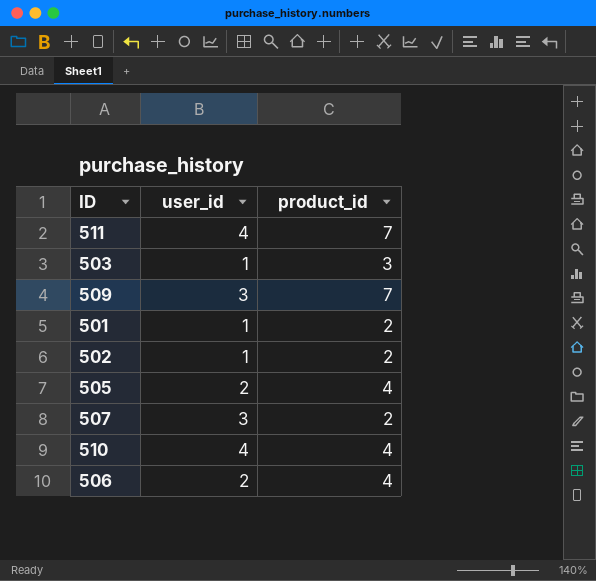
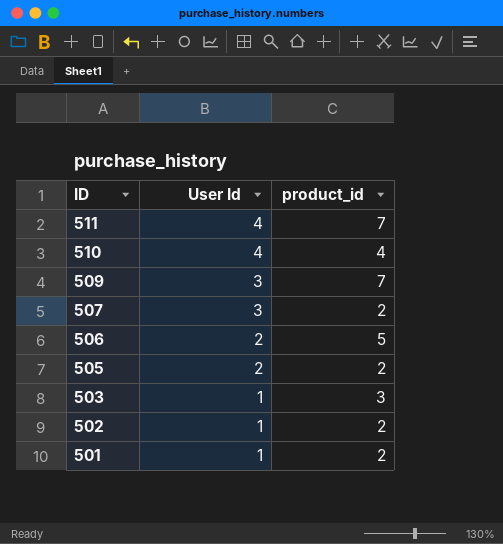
row order: none -> ID descending
column name: user_id -> User Id
506 | product_id: 4 -> 5
505 | product_id: 4 -> 2

